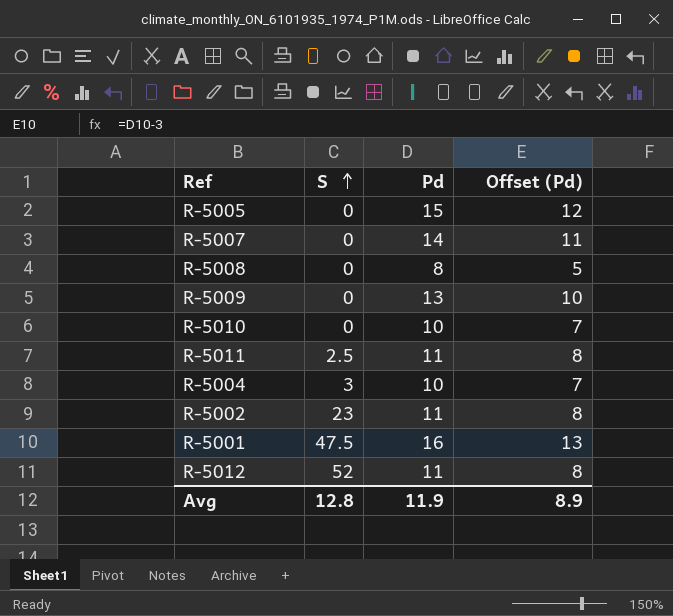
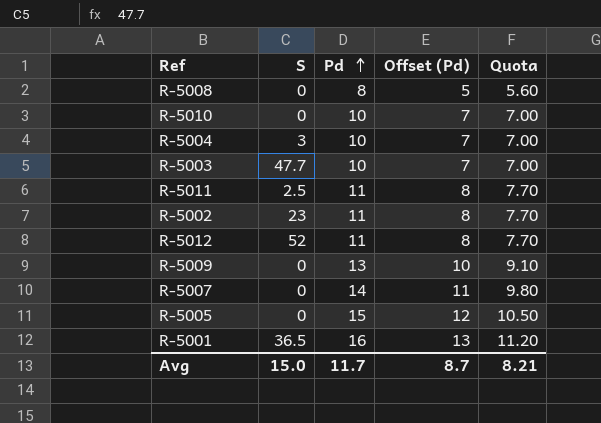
row order: S ascending -> Pd ascending
column Quota | formula: none -> [Pd] * 0.7
row R-5003: none -> 47.7 | 10 | 7 | 7.00
R-5001 | S: 47.5 -> 36.5
Avg | S: 12.8 -> 15.0
Avg | Pd: 11.9 -> 11.7
Avg | Offset (Pd): 8.9 -> 8.7

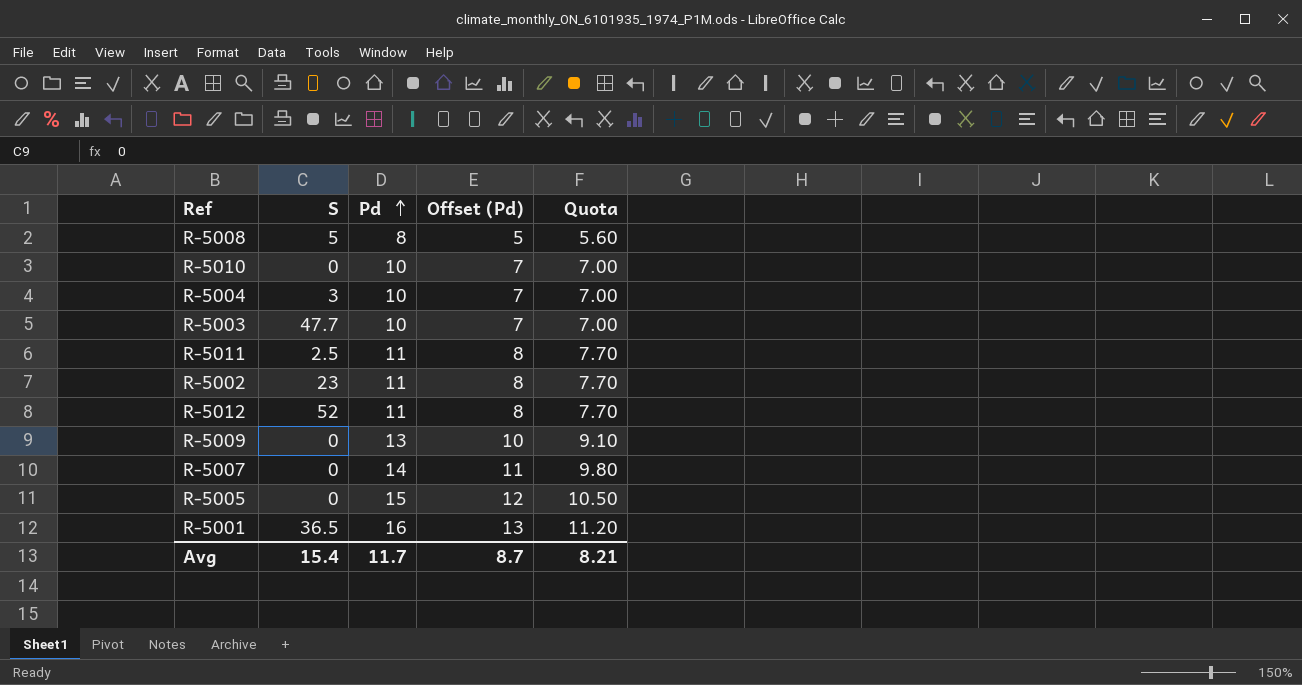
R-5008 | S: 0 -> 5
Avg | S: 15.0 -> 15.4

